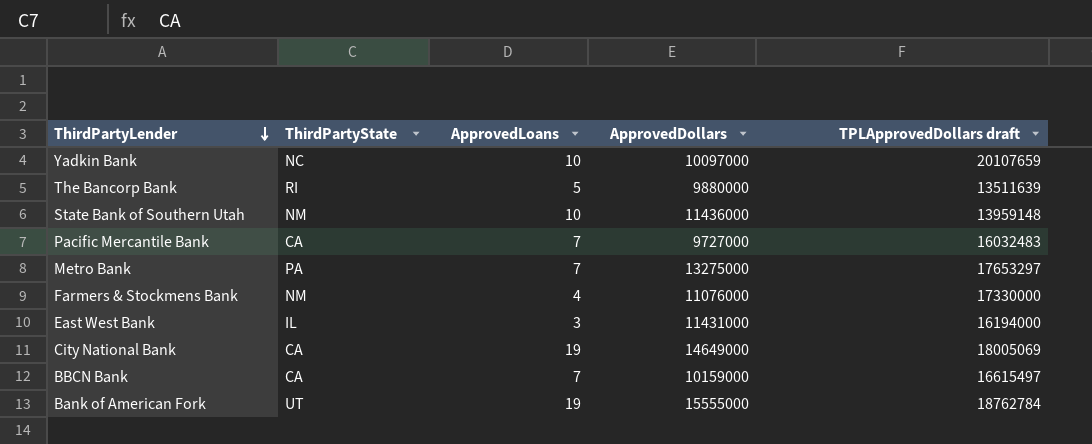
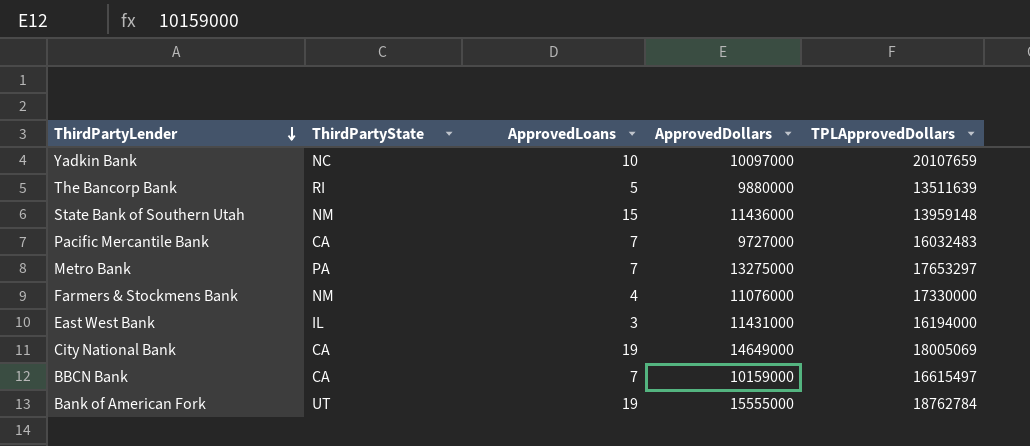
column name: TPLApprovedDollars draft -> TPLApprovedDollars
State Bank of Southern Utah | ApprovedLoans: 10 -> 15

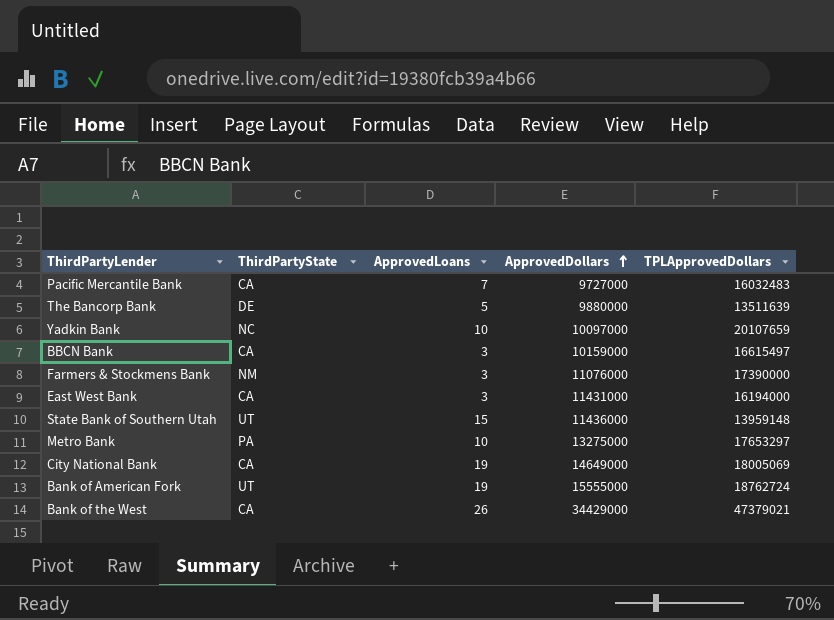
row order: ThirdPartyLender descending -> ApprovedDollars ascending
The Bancorp Bank | ThirdPartyState: RI -> DE
BBCN Bank | ApprovedLoans: 7 -> 3
Farmers & Stockmens Bank | ApprovedLoans: 4 -> 3
Farmers & Stockmens Bank | TPLApprovedDollars: 17330000 -> 17390000
East West Bank | ThirdPartyState: IL -> CA
State Bank of Southern Utah | ThirdPartyState: NM -> UT
Metro Bank | ApprovedLoans: 7 -> 10
Bank of American Fork | TPLApprovedDollars: 18762784 -> 18762724
row Bank of the West: none -> CA | 26 | 34429000 | 47379021

